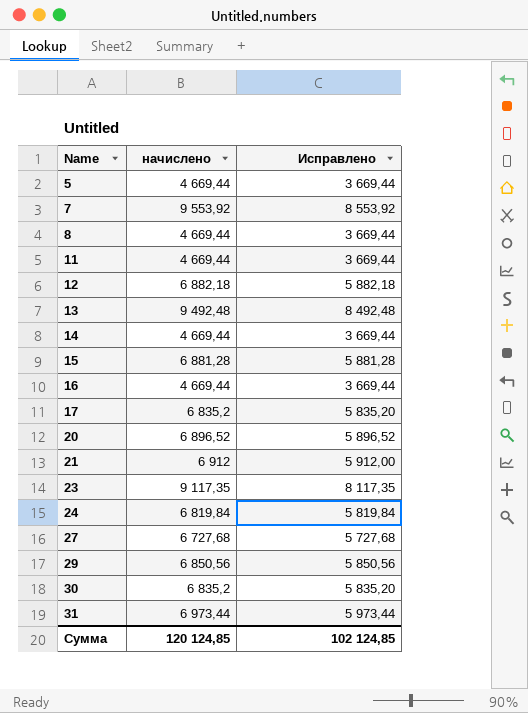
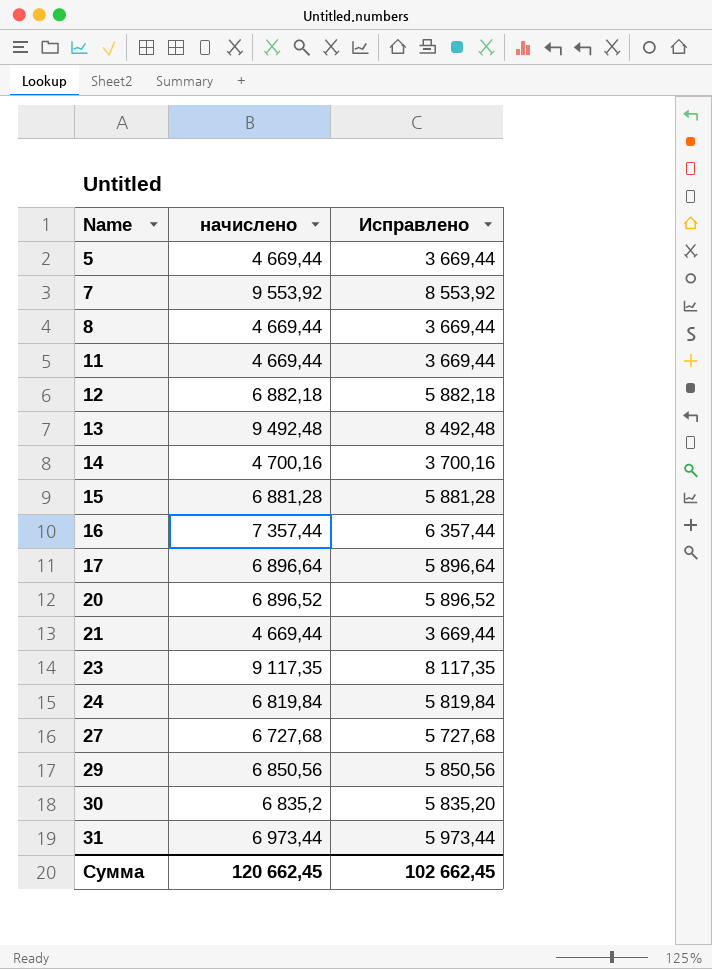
14 | начислено: 4 669,44 -> 4 700,16
14 | Исправлено: 3 669,44 -> 3 700,16
16 | начислено: 4 669,44 -> 7 357,44
16 | Исправлено: 3 669,44 -> 6 357,44
17 | начислено: 6 835,2 -> 6 896,64
17 | Исправлено: 5 835,20 -> 5 896,64
21 | начислено: 6 912 -> 4 669,44
21 | Исправлено: 5 912,00 -> 3 669,44
Сумма | начислено: 120 124,85 -> 120 662,45
Сумма | Исправлено: 102 124,85 -> 102 662,45

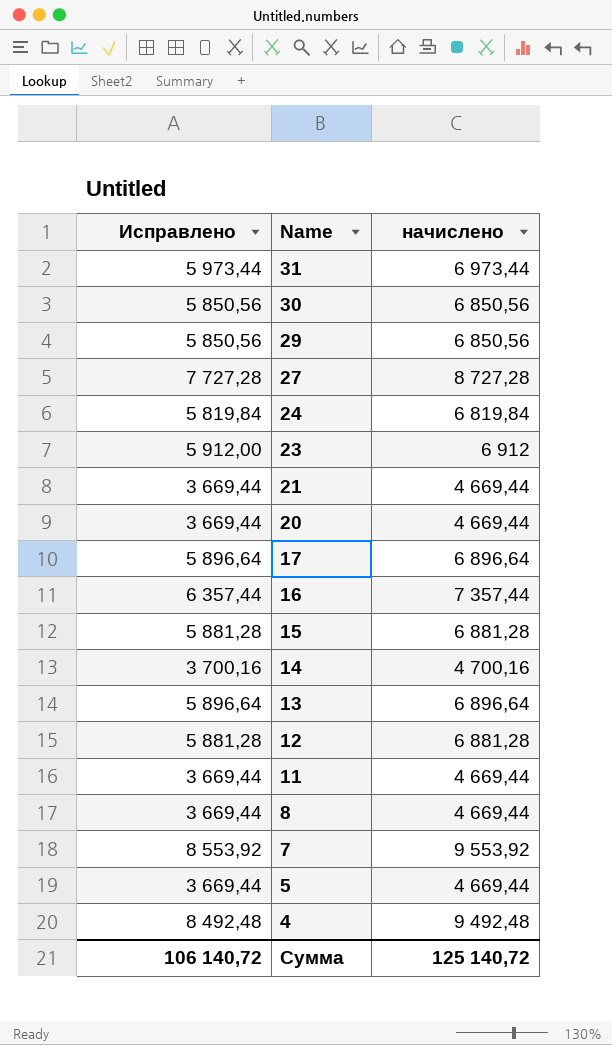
row order: Name ascending -> Name descending
column Исправлено | position: 3 -> 1
30 | Исправлено: 5 835,20 -> 5 850,56
30 | начислено: 6 835,2 -> 6 850,56
27 | Исправлено: 5 727,68 -> 7 727,28
27 | начислено: 6 727,68 -> 8 727,28
23 | Исправлено: 8 117,35 -> 5 912,00
23 | начислено: 9 117,35 -> 6 912
20 | Исправлено: 5 896,52 -> 3 669,44
20 | начислено: 6 896,52 -> 4 669,44
13 | Исправлено: 8 492,48 -> 5 896,64
13 | начислено: 9 492,48 -> 6 896,64
12 | Исправлено: 5 882,18 -> 5 881,28
12 | начислено: 6 882,18 -> 6 881,28
row 4: none -> 8 492,48 | 9 492,48
Сумма | Исправлено: 102 662,45 -> 106 140,72
Сумма | начислено: 120 662,45 -> 125 140,72

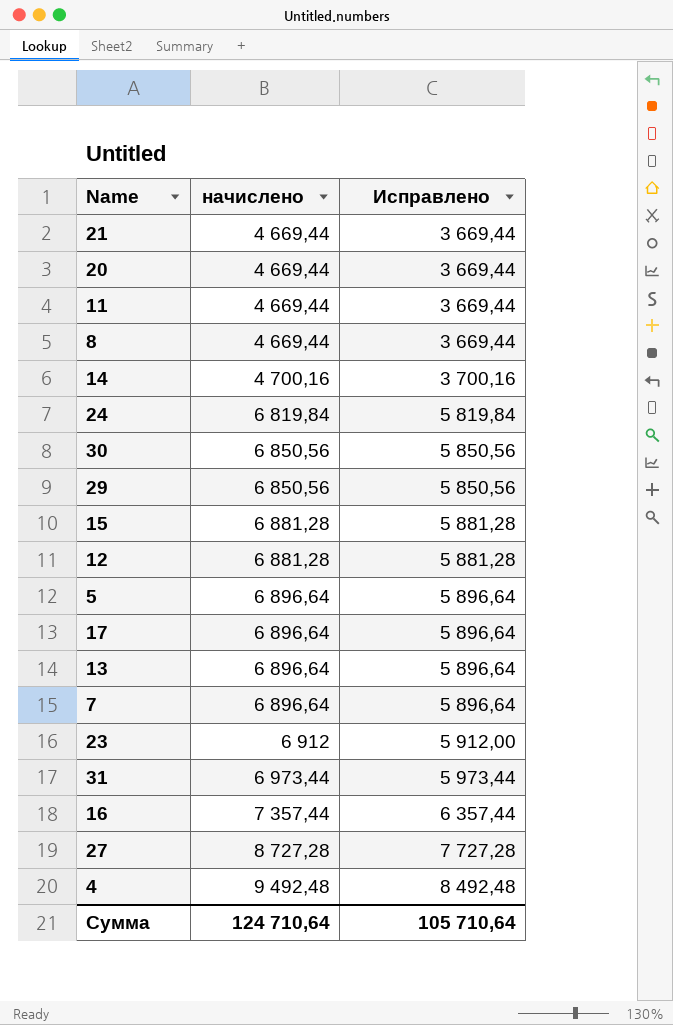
row order: Name descending -> начислено ascending
column Исправлено | position: 1 -> 3
5 | начислено: 4 669,44 -> 6 896,64
5 | Исправлено: 3 669,44 -> 5 896,64
7 | начислено: 9 553,92 -> 6 896,64
7 | Исправлено: 8 553,92 -> 5 896,64
Сумма | начислено: 125 140,72 -> 124 710,64
Сумма | Исправлено: 106 140,72 -> 105 710,64

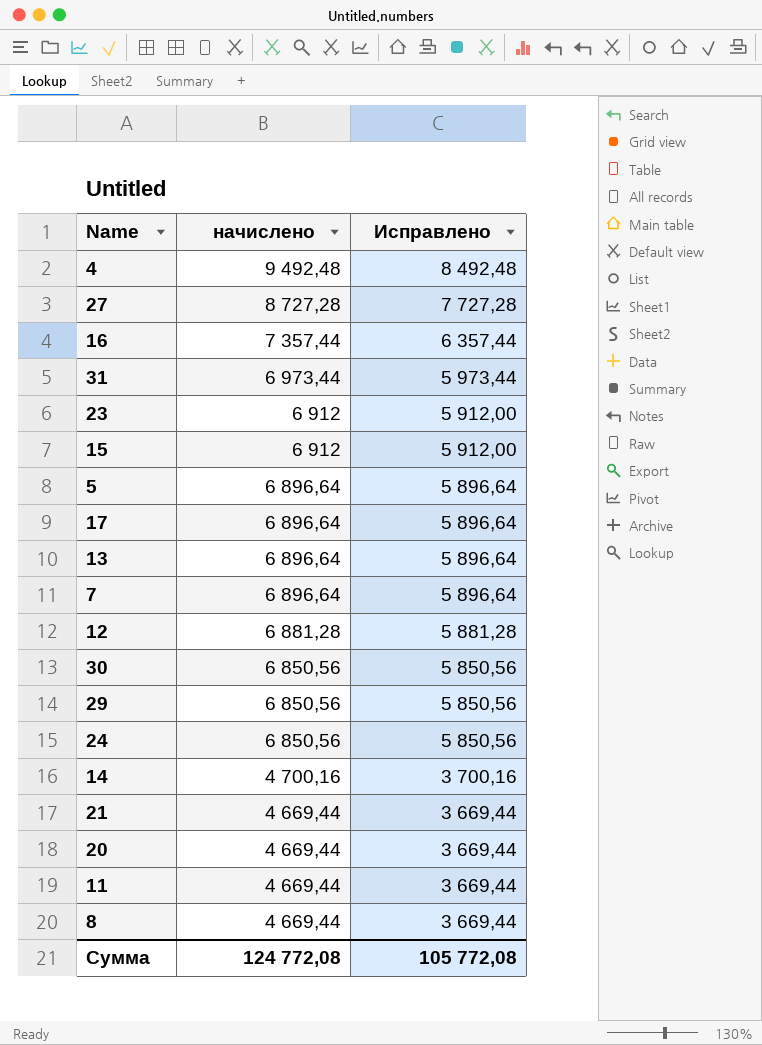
row order: начислено ascending -> начислено descending
15 | начислено: 6 881,28 -> 6 912
15 | Исправлено: 5 881,28 -> 5 912,00
24 | начислено: 6 819,84 -> 6 850,56
24 | Исправлено: 5 819,84 -> 5 850,56
Сумма | начислено: 124 710,64 -> 124 772,08
Сумма | Исправлено: 105 710,64 -> 105 772,08

